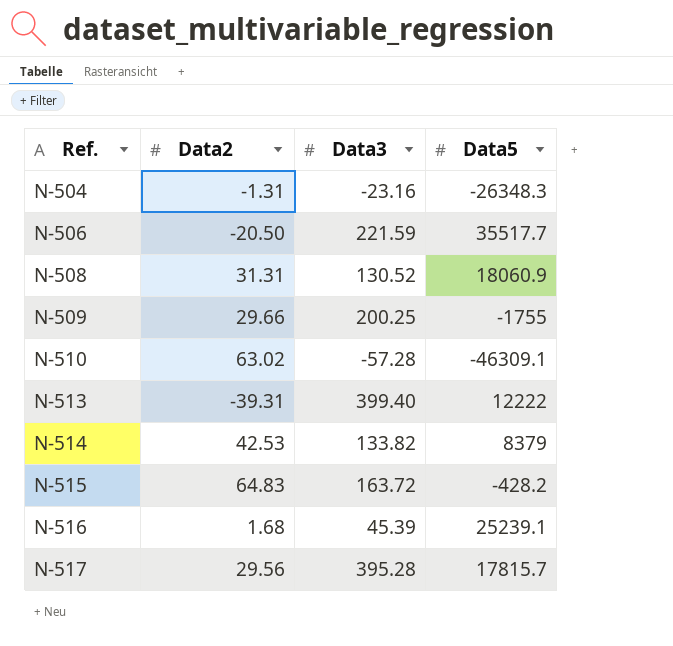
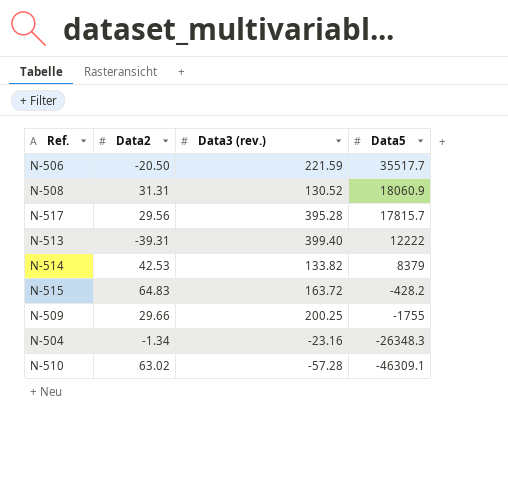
row order: Ref. ascending -> Data5 descending
column name: Data3 -> Data3 (rev.)
row N-516: 1.68 | 45.39 | 25239.1 -> none
N-504 | Data2: -1.31 -> -1.34

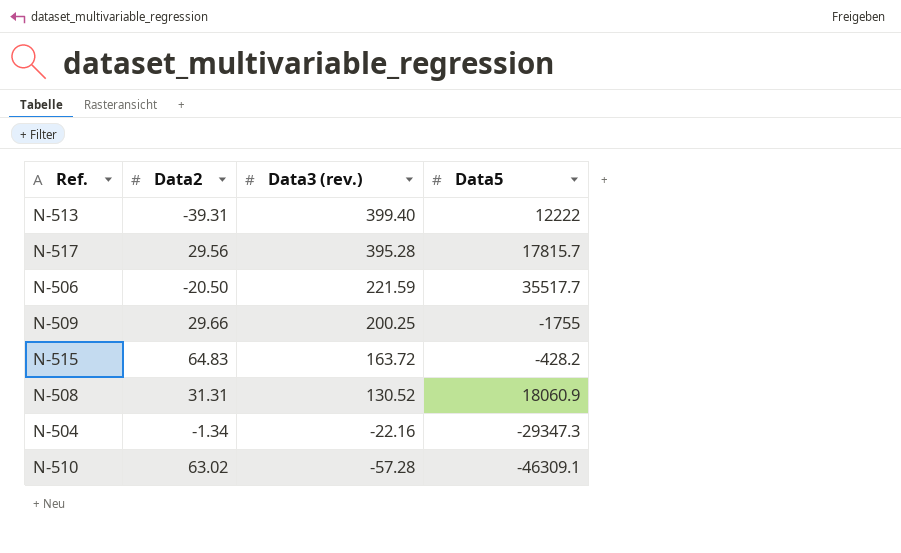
row order: Data5 descending -> Data3 (rev.) descending
row N-514: 42.53 | 133.82 | 8379 -> none
N-504 | Data3 (rev.): -23.16 -> -22.16
N-504 | Data5: -26348.3 -> -29347.3

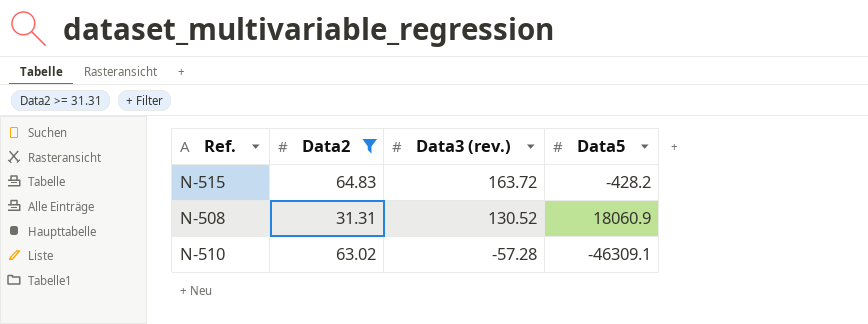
filter: none -> Data2 >= 31.31

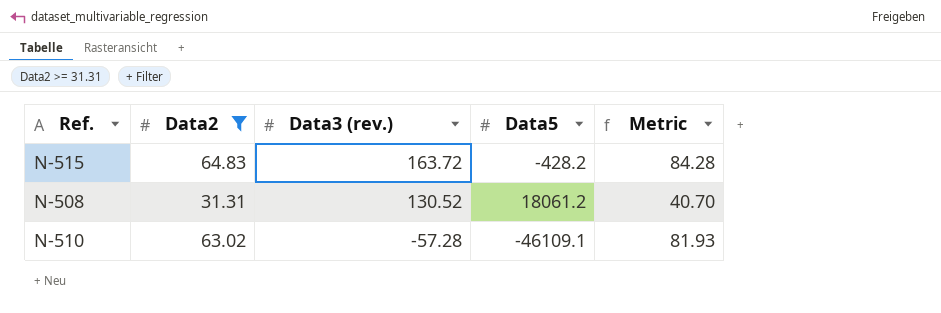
column Metric | formula: none -> [Data2] * 1.3
N-508 | Data5: 18060.9 -> 18061.2
N-510 | Data5: -46309.1 -> -46109.1

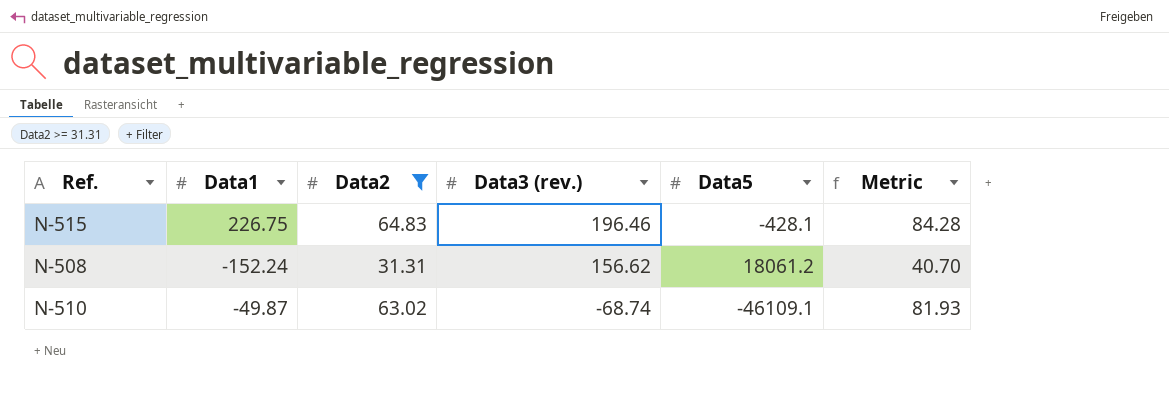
column Data1 | position: none -> 2
N-515 | Data3 (rev.): 163.72 -> 196.46
N-515 | Data5: -428.2 -> -428.1
N-508 | Data3 (rev.): 130.52 -> 156.62
N-510 | Data3 (rev.): -57.28 -> -68.74

